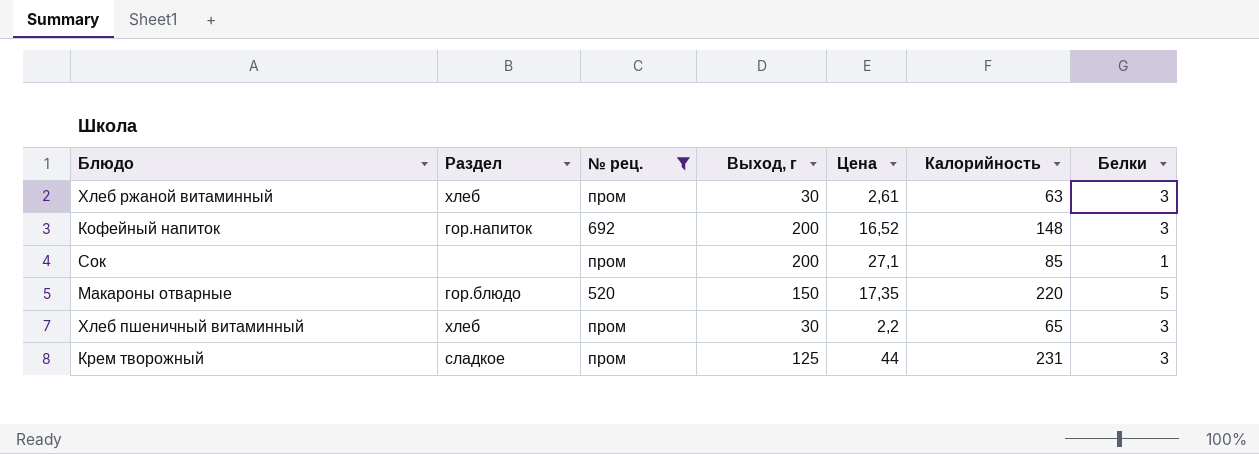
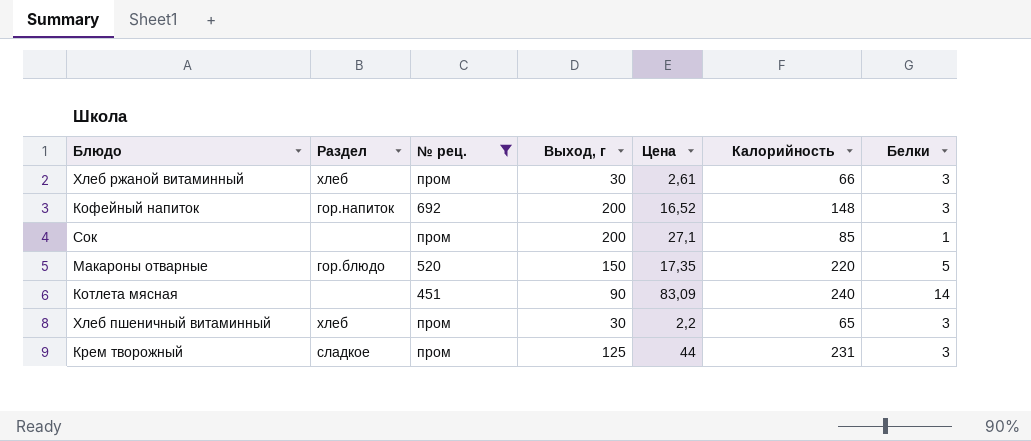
Хлеб ржаной витаминный | Калорийность: 63 -> 66
row Котлета мясная: none -> none | 451 | 90 | 83,09 | 240 | 14

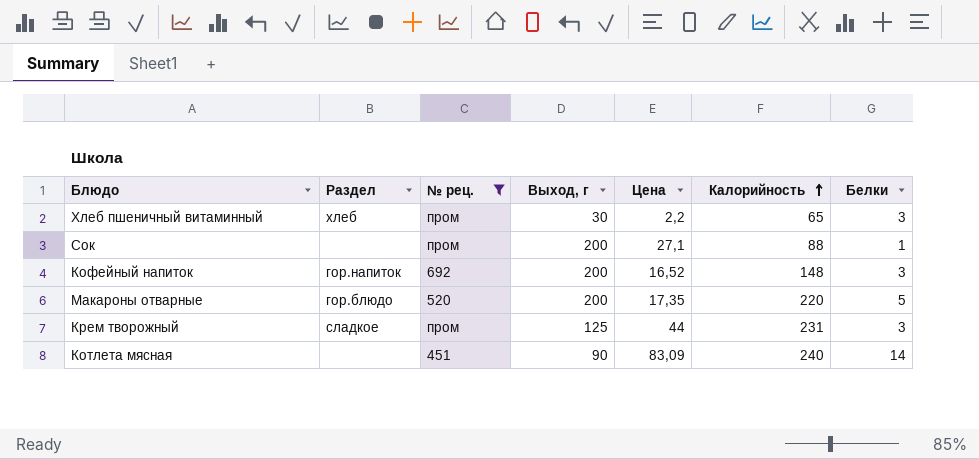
row order: none -> Калорийность ascending
row Хлеб ржаной витаминный: хлеб | пром | 30 | 2,61 | 66 | 3 -> none
Сок | Калорийность: 85 -> 88
Макароны отварные | Выход, г: 150 -> 200

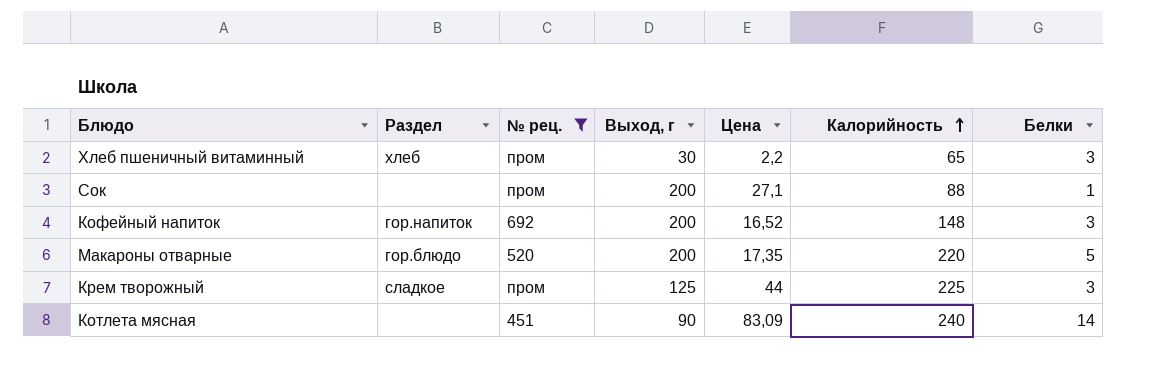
Крем творожный | Калорийность: 231 -> 225

